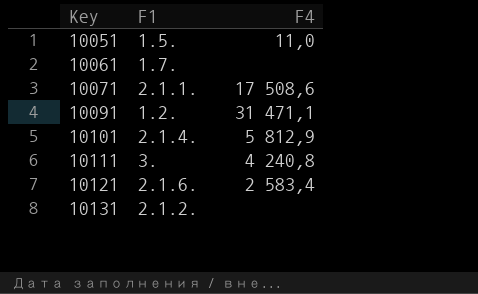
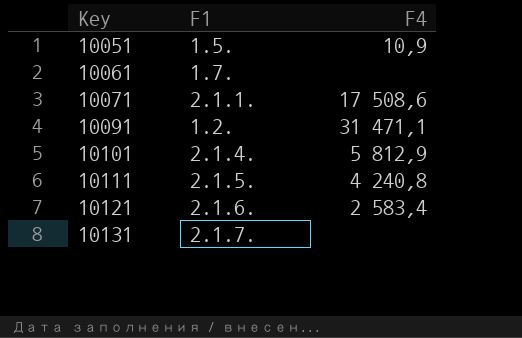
10051 | F4: 11,0 -> 10,9
10111 | F1: 3. -> 2.1.5.
10131 | F1: 2.1.2. -> 2.1.7.

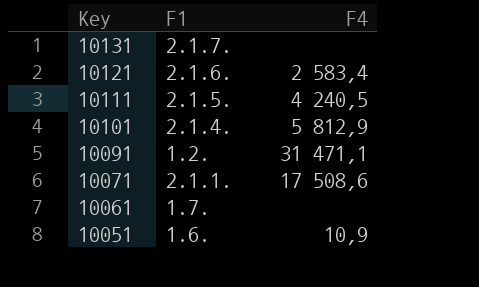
row order: Key ascending -> Key descending
10111 | F4: 4 240,8 -> 4 240,5
10051 | F1: 1.5. -> 1.6.

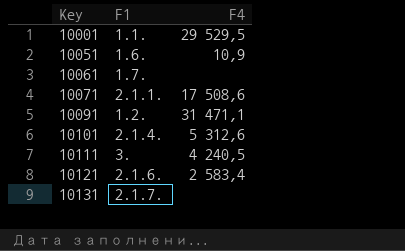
row order: Key descending -> Key ascending
row 10001: none -> 1.1. | 29 529,5
10101 | F4: 5 812,9 -> 5 312,6
10111 | F1: 2.1.5. -> 3.

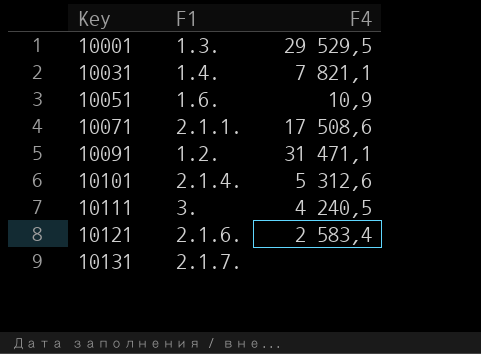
row 10061: 1.7. | none -> none
10001 | F1: 1.1. -> 1.3.
row 10031: none -> 1.4. | 7 821,1

